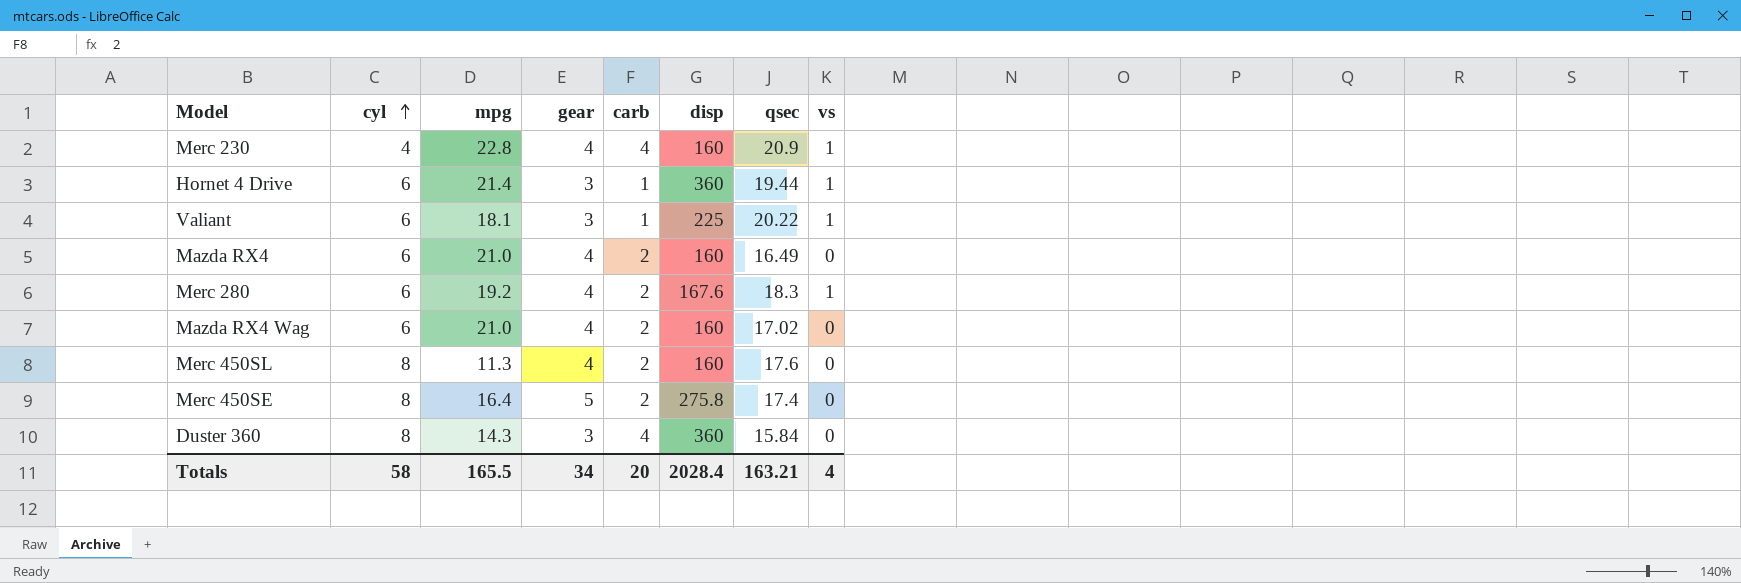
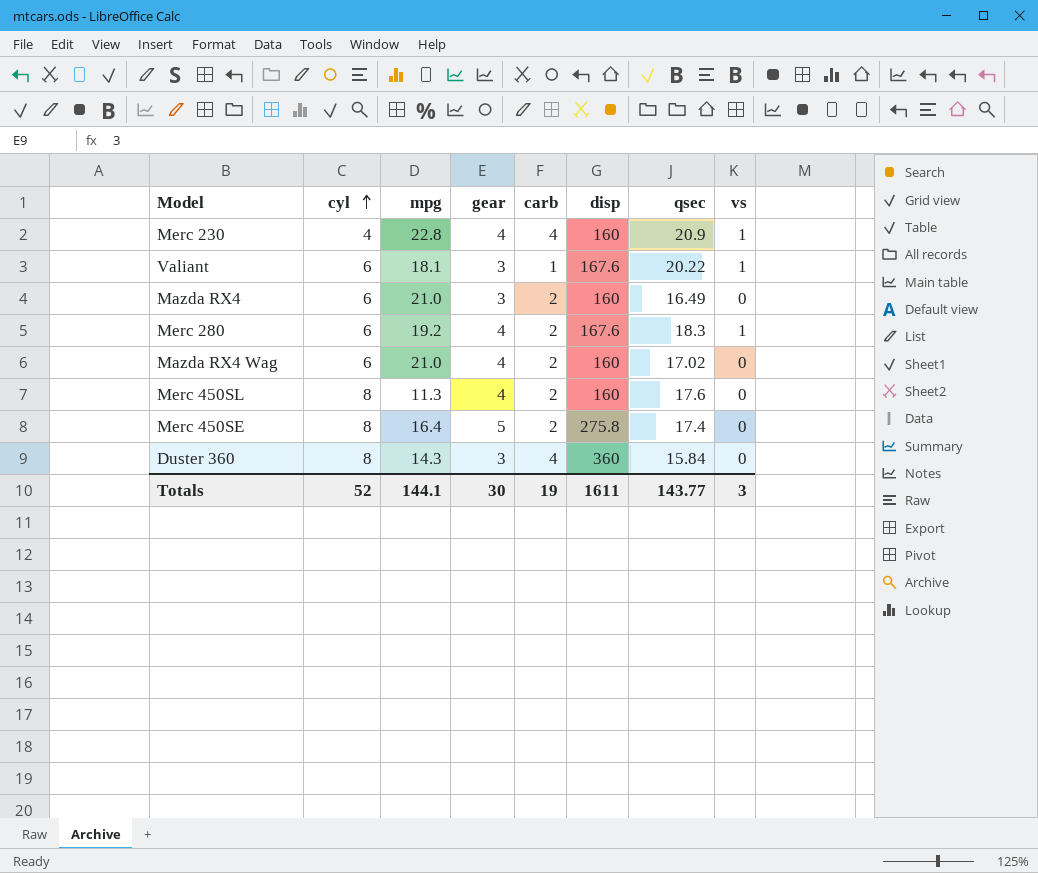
row Hornet 4 Drive: 6 | 21.4 | 3 | 1 | 360 | 19.44 | 1 -> none
Valiant | disp: 225 -> 167.6
Mazda RX4 | gear: 4 -> 3
Totals | cyl: 58 -> 52
Totals | mpg: 165.5 -> 144.1
Totals | gear: 34 -> 30
Totals | carb: 20 -> 19
Totals | disp: 2028.4 -> 1611
Totals | qsec: 163.21 -> 143.77
Totals | vs: 4 -> 3

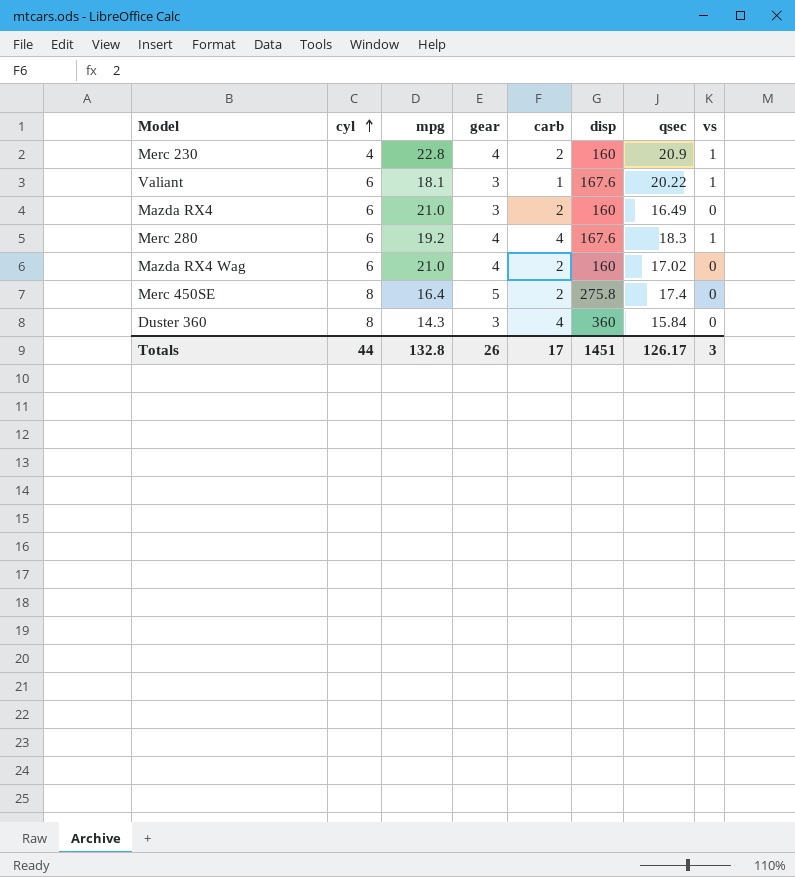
row Merc 450SL: 8 | 11.3 | 4 | 2 | 160 | 17.6 | 0 -> none
Merc 230 | carb: 4 -> 2
Merc 280 | carb: 2 -> 4
Totals | cyl: 52 -> 44
Totals | mpg: 144.1 -> 132.8
Totals | gear: 30 -> 26
Totals | carb: 19 -> 17
Totals | disp: 1611 -> 1451
Totals | qsec: 143.77 -> 126.17

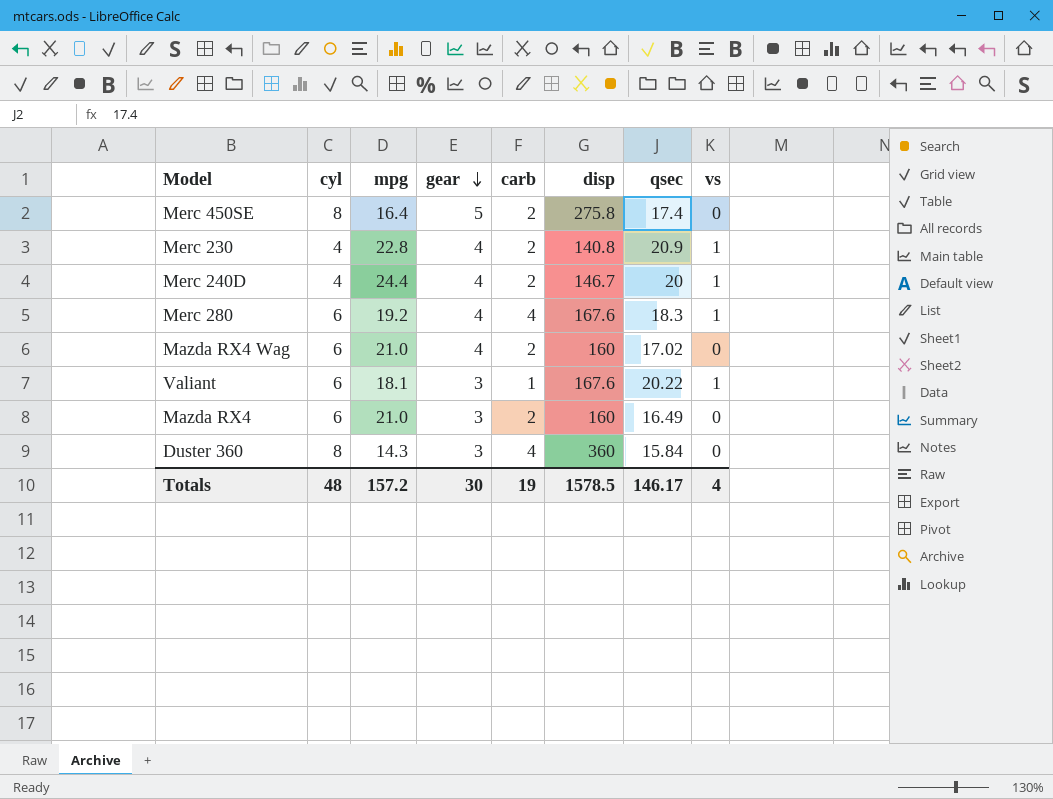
row order: cyl ascending -> gear descending
Merc 230 | disp: 160 -> 140.8
row Merc 240D: none -> 4 | 24.4 | 4 | 2 | 146.7 | 20 | 1
Totals | cyl: 44 -> 48
Totals | mpg: 132.8 -> 157.2
Totals | gear: 26 -> 30
Totals | carb: 17 -> 19
Totals | disp: 1451 -> 1578.5
Totals | qsec: 126.17 -> 146.17
Totals | vs: 3 -> 4

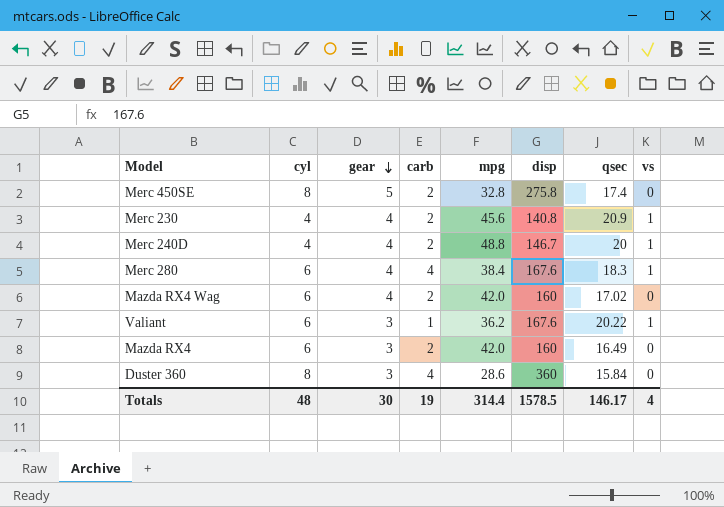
column mpg | position: 3 -> 5
Merc 450SE | mpg: 16.4 -> 32.8
Merc 230 | mpg: 22.8 -> 45.6
Merc 240D | mpg: 24.4 -> 48.8
Merc 280 | mpg: 19.2 -> 38.4
Mazda RX4 Wag | mpg: 21.0 -> 42.0
Valiant | mpg: 18.1 -> 36.2
Mazda RX4 | mpg: 21.0 -> 42.0
Duster 360 | mpg: 14.3 -> 28.6
Totals | mpg: 157.2 -> 314.4

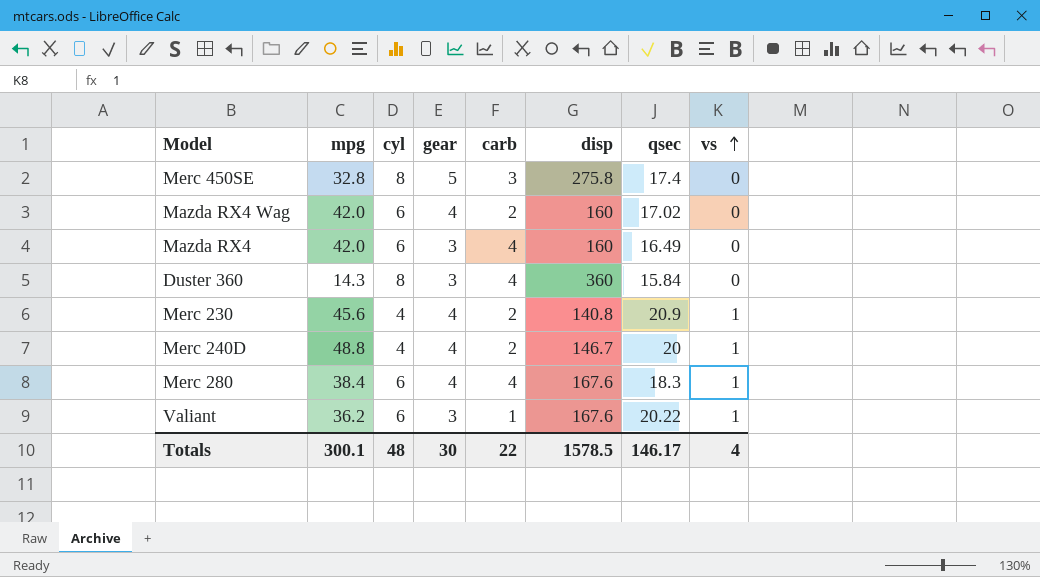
row order: gear descending -> vs ascending
column mpg | position: 5 -> 2
Merc 450SE | carb: 2 -> 3
Mazda RX4 | carb: 2 -> 4
Duster 360 | mpg: 28.6 -> 14.3
Totals | mpg: 314.4 -> 300.1
Totals | carb: 19 -> 22

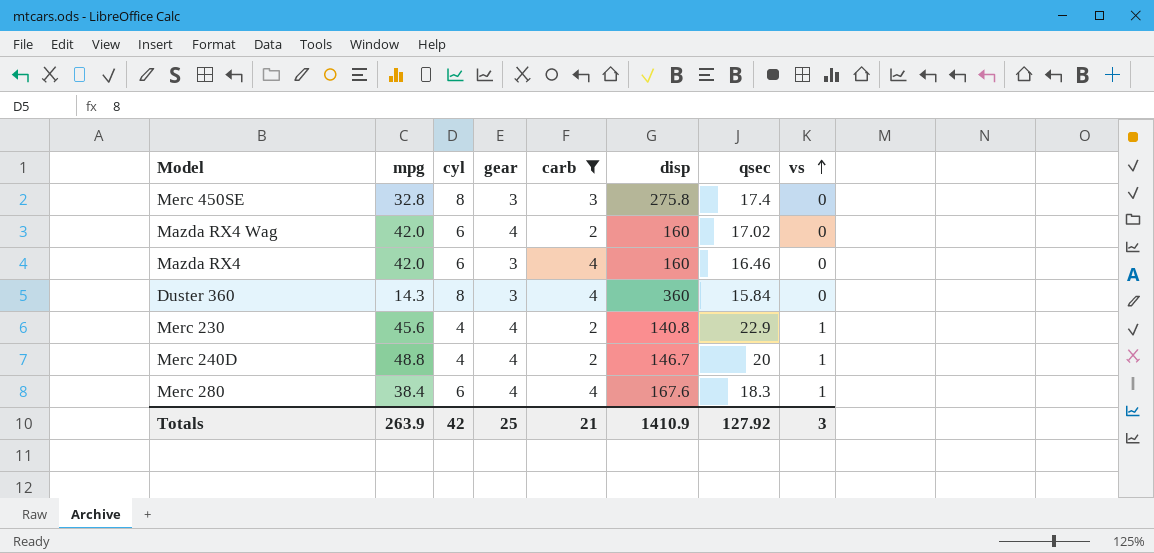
filter: none -> carb != 1
Merc 450SE | gear: 5 -> 3
Mazda RX4 | qsec: 16.49 -> 16.46
Merc 230 | qsec: 20.9 -> 22.9
Totals | mpg: 300.1 -> 263.9
Totals | cyl: 48 -> 42
Totals | gear: 30 -> 25
Totals | carb: 22 -> 21
Totals | disp: 1578.5 -> 1410.9
Totals | qsec: 146.17 -> 127.92
Totals | vs: 4 -> 3

